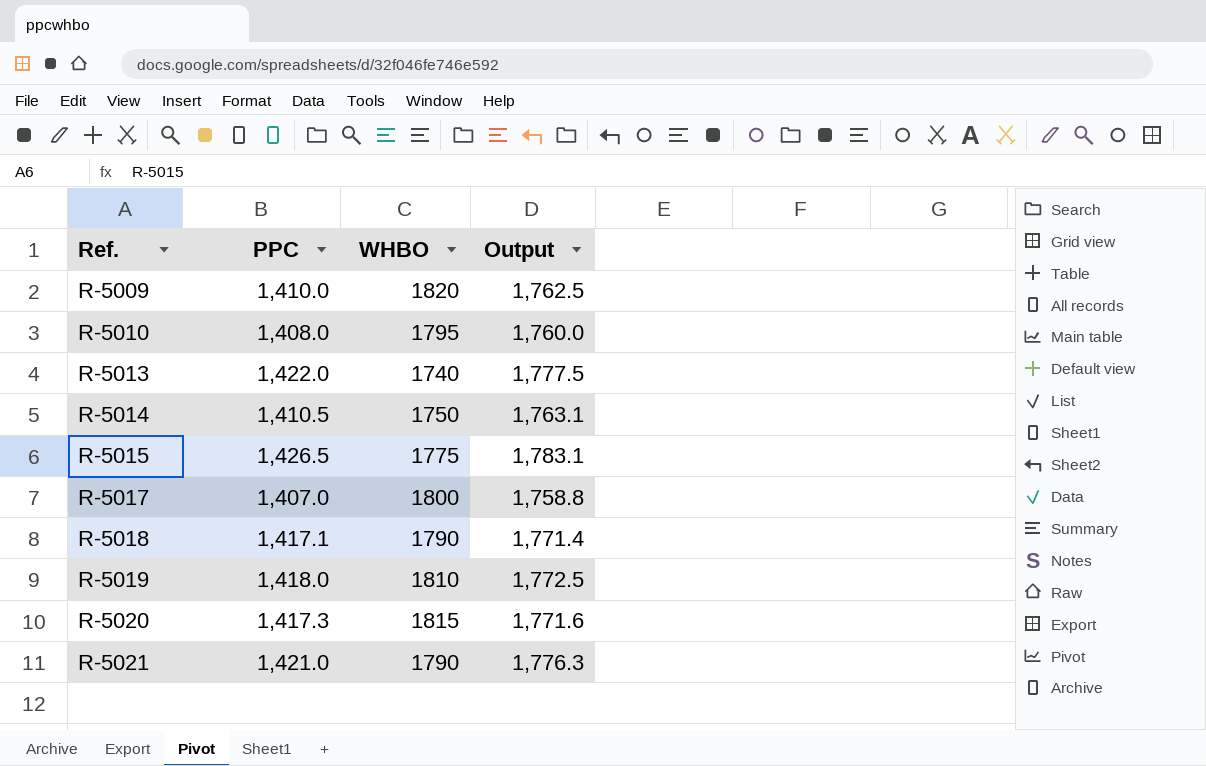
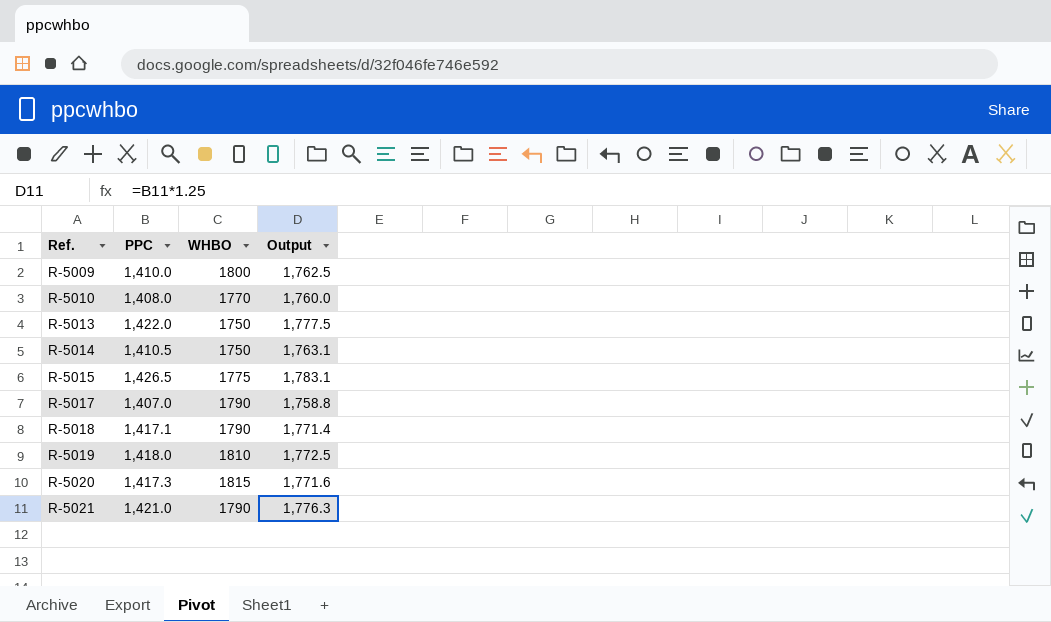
R-5009 | WHBO: 1820 -> 1800
R-5010 | WHBO: 1795 -> 1770
R-5013 | WHBO: 1740 -> 1750
R-5017 | WHBO: 1800 -> 1790

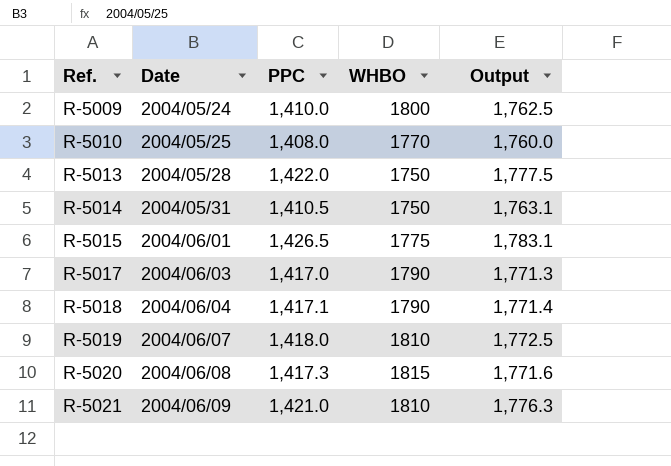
column Date | position: none -> 2
R-5017 | PPC: 1,407.0 -> 1,417.0
R-5017 | Output: 1,758.8 -> 1,771.3
R-5021 | WHBO: 1790 -> 1810

